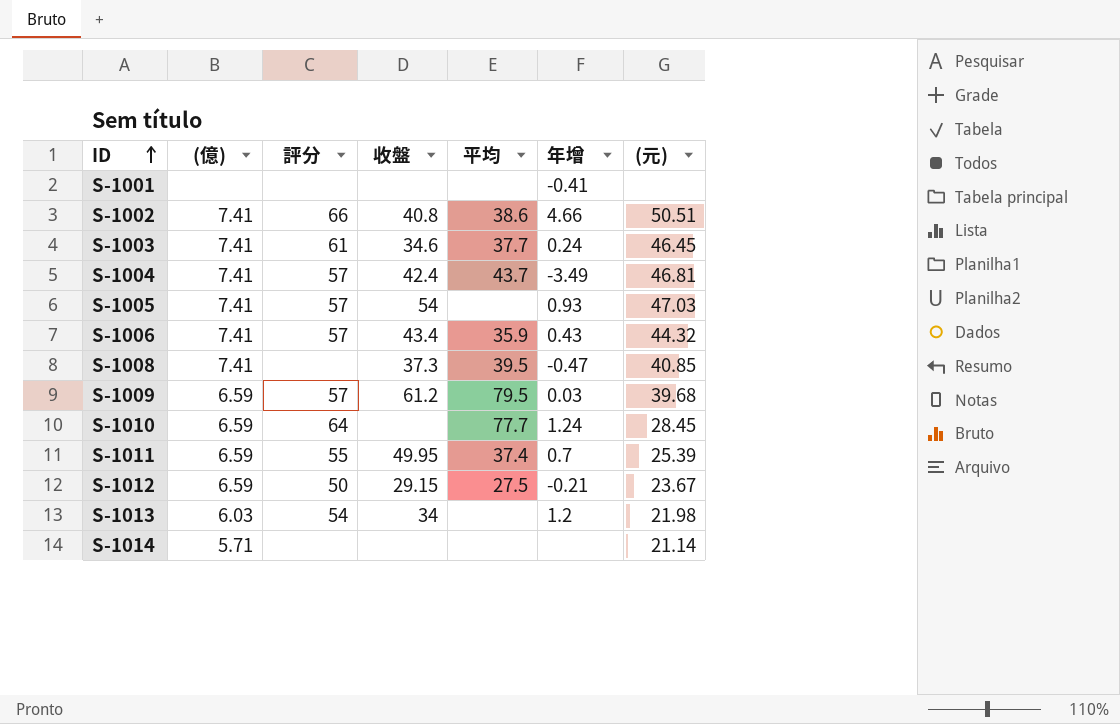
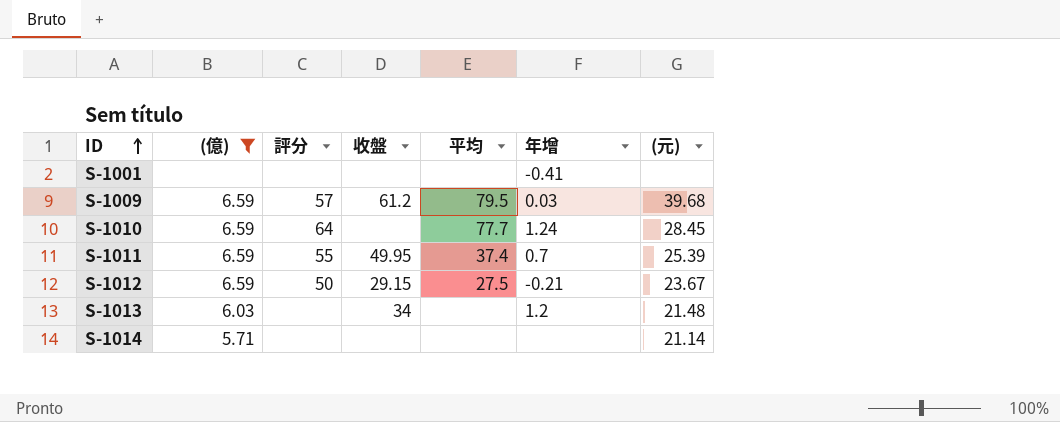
filter: none -> (億) != 7.41
S-1013 | 評分: 54 -> none
S-1013 | (元): 21.98 -> 21.48

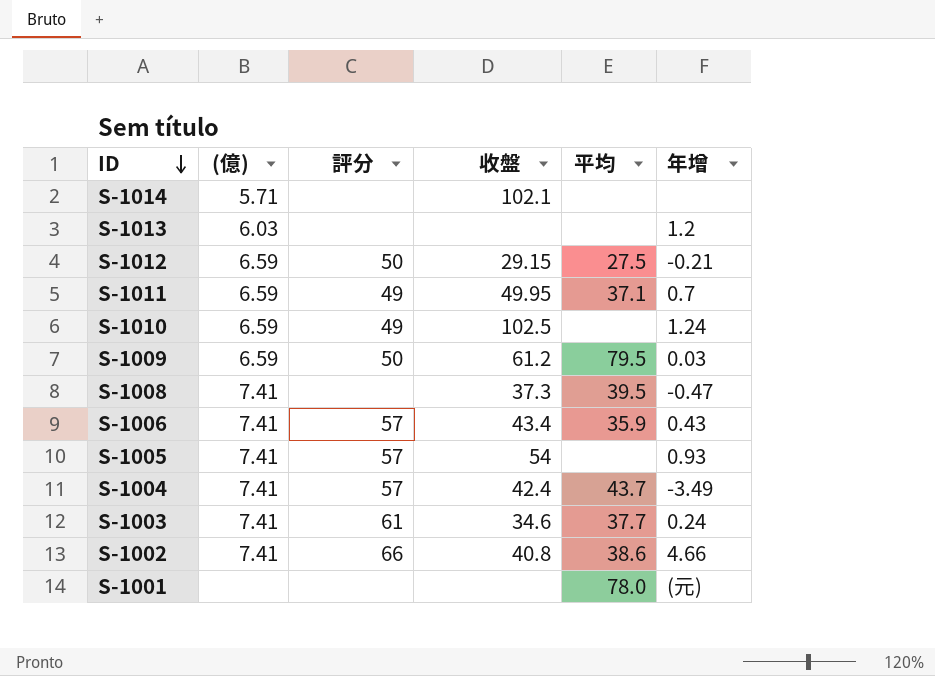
filter: (億) != 7.41 -> none
row order: ID ascending -> ID descending
column (元) | position: 7 -> none
S-1014 | 收盤: none -> 102.1
S-1013 | 收盤: 34 -> none
S-1011 | 評分: 55 -> 49
S-1011 | 平均: 37.4 -> 37.1
S-1010 | 評分: 64 -> 49
S-1010 | 收盤: none -> 102.5
S-1010 | 平均: 77.7 -> none
S-1009 | 評分: 57 -> 50
S-1001 | 平均: none -> 78.0
S-1001 | 年增: -0.41 -> (元)

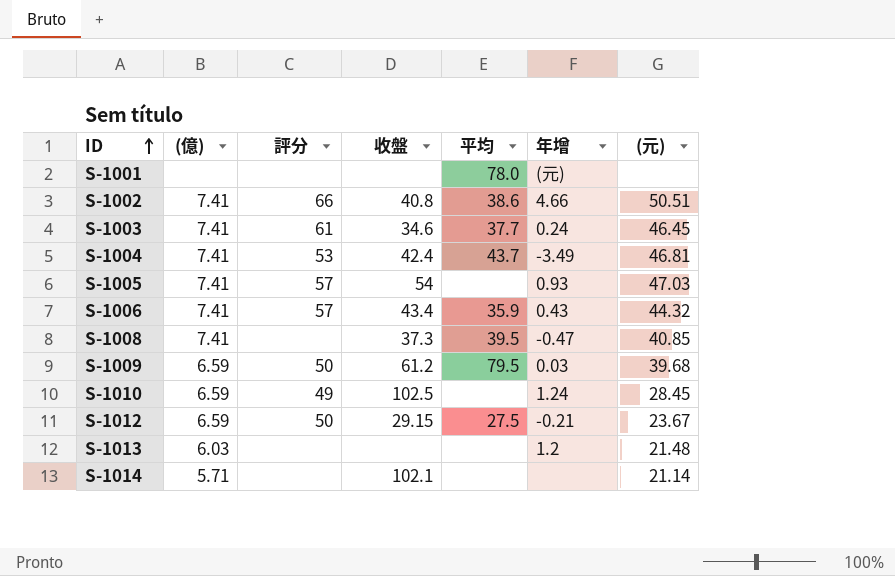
row order: ID descending -> ID ascending
column (元) | position: none -> 7
row S-1011: 6.59 | 49 | 49.95 | 37.1 | 0.7 -> none
S-1004 | 評分: 57 -> 53

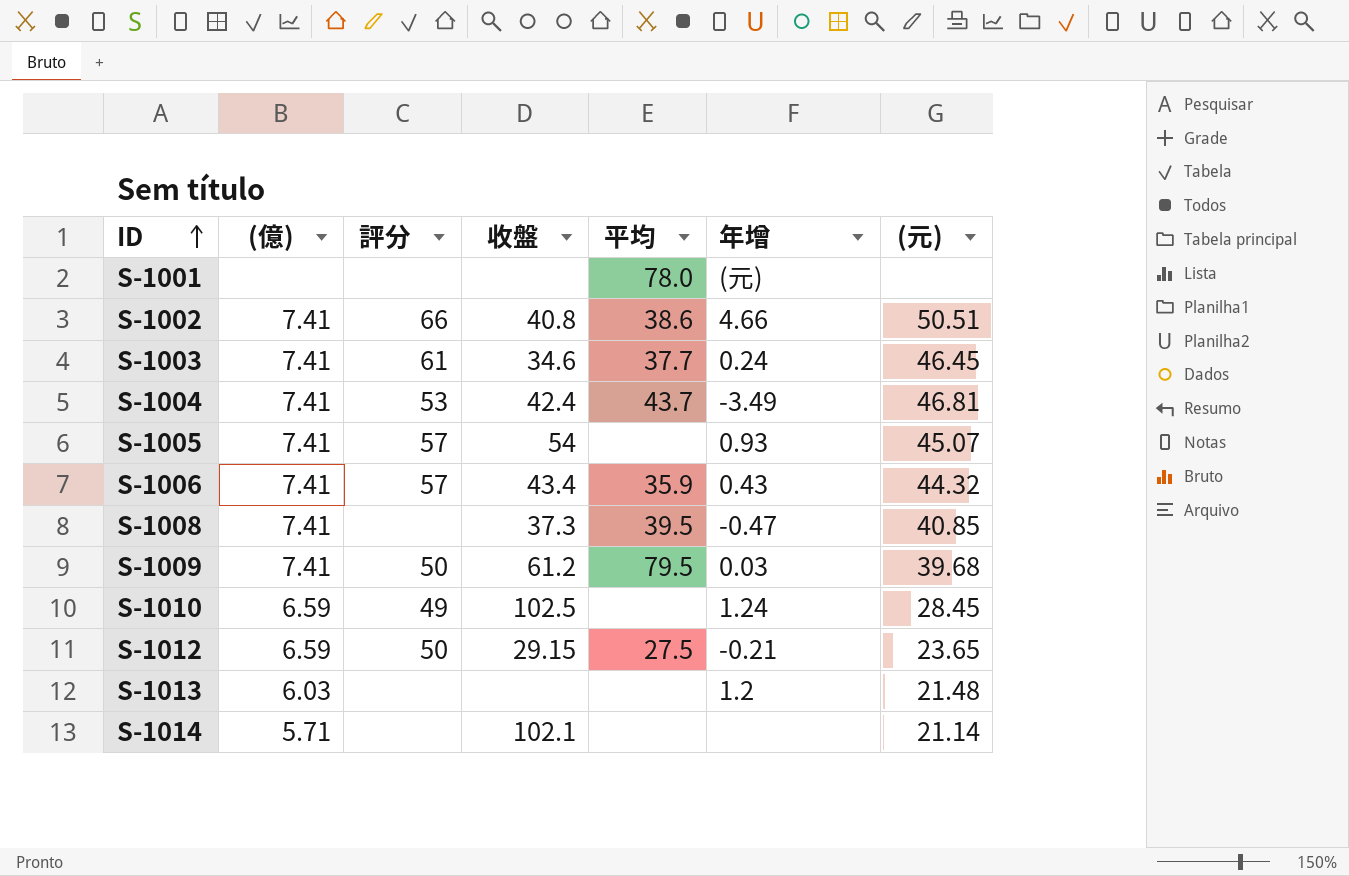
S-1005 | (元): 47.03 -> 45.07
S-1009 | (億): 6.59 -> 7.41
S-1012 | (元): 23.67 -> 23.65

